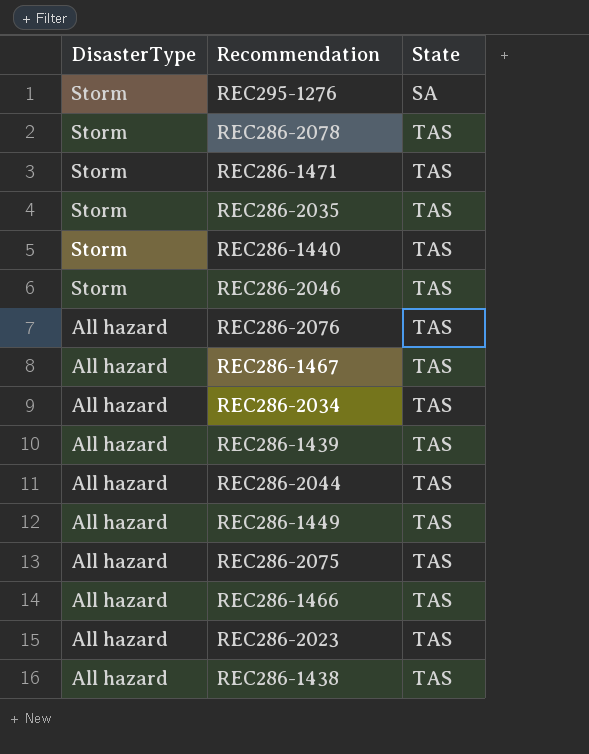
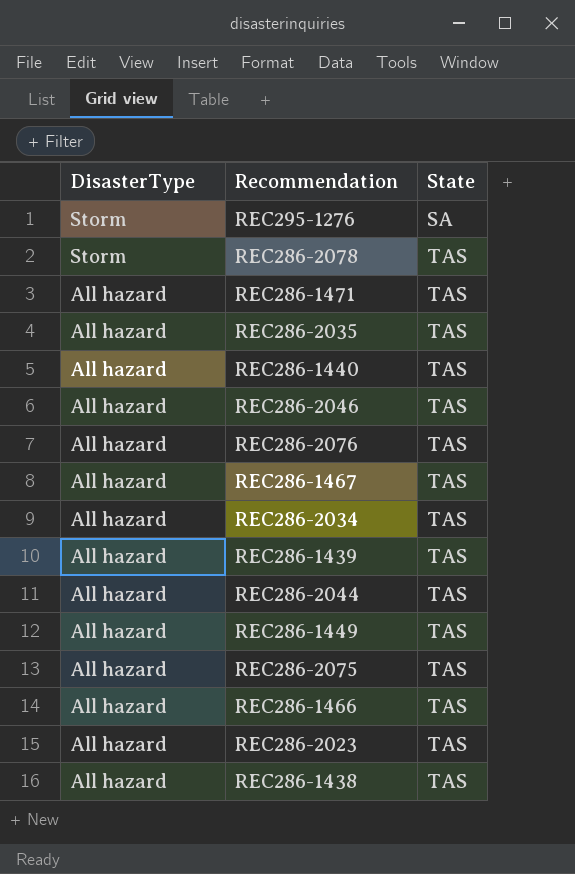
REC286-1471 | DisasterType: Storm -> All hazard
REC286-2035 | DisasterType: Storm -> All hazard
REC286-1440 | DisasterType: Storm -> All hazard
REC286-2046 | DisasterType: Storm -> All hazard

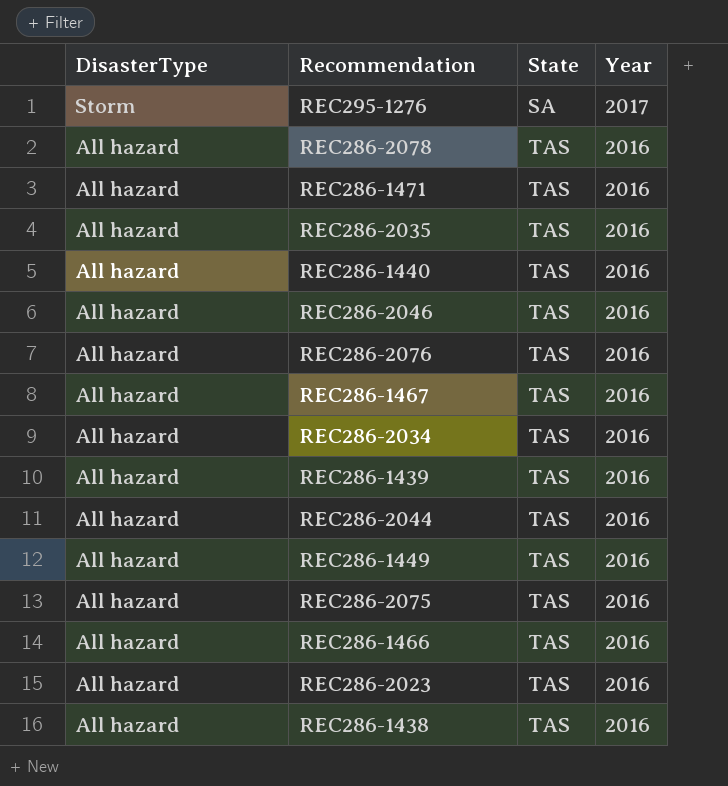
column Year | position: none -> 4
REC286-2078 | DisasterType: Storm -> All hazard

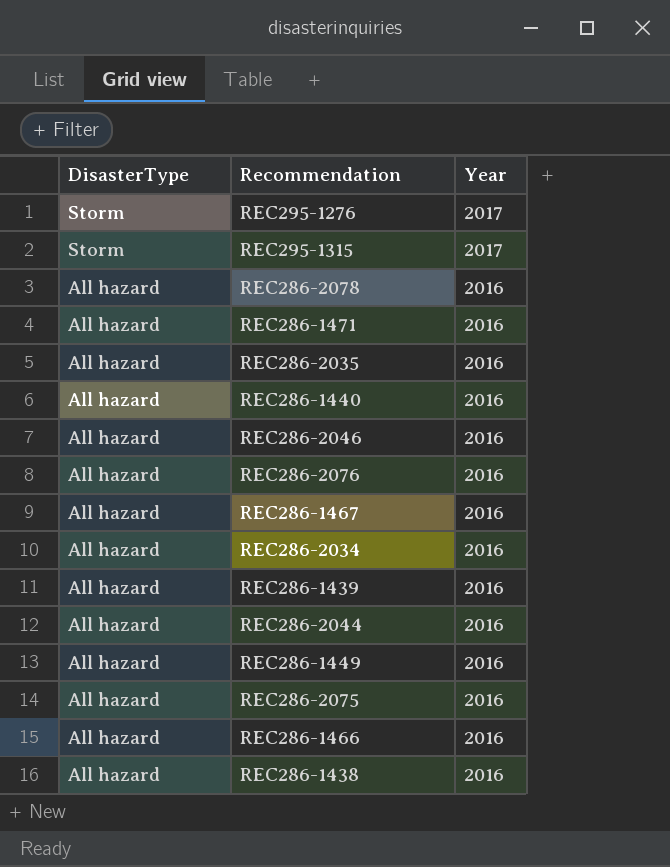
column State | position: 3 -> none
row REC286-2023: All hazard | TAS | 2016 -> none
row REC295-1315: none -> Storm | 2017

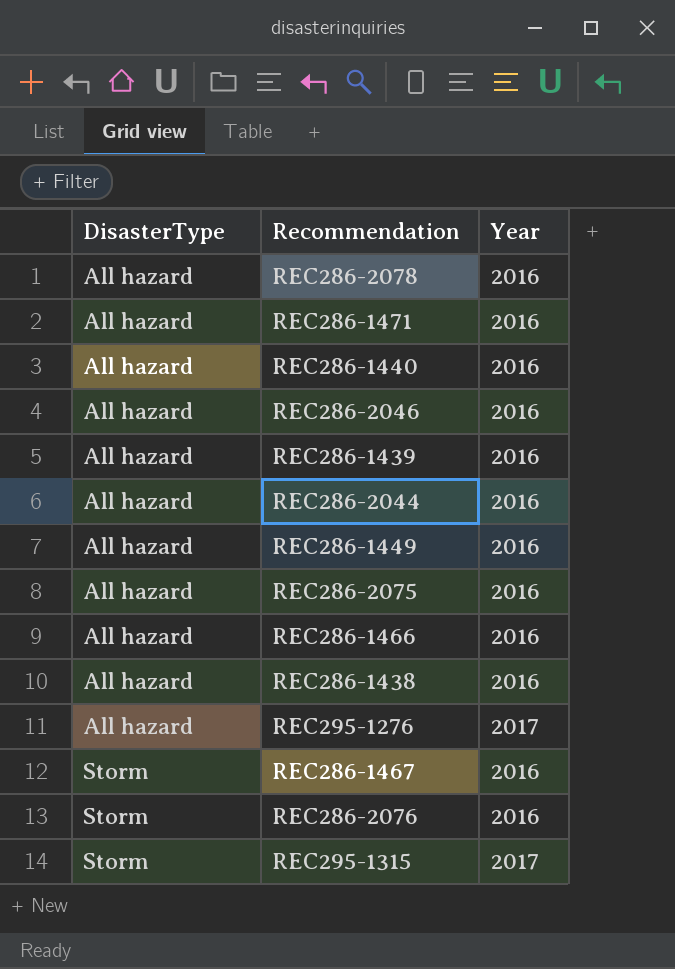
row order: DisasterType descending -> DisasterType ascending
row REC286-2035: All hazard | 2016 -> none
row REC286-2034: All hazard | 2016 -> none
REC295-1276 | DisasterType: Storm -> All hazard
REC286-1467 | DisasterType: All hazard -> Storm
REC286-2076 | DisasterType: All hazard -> Storm

